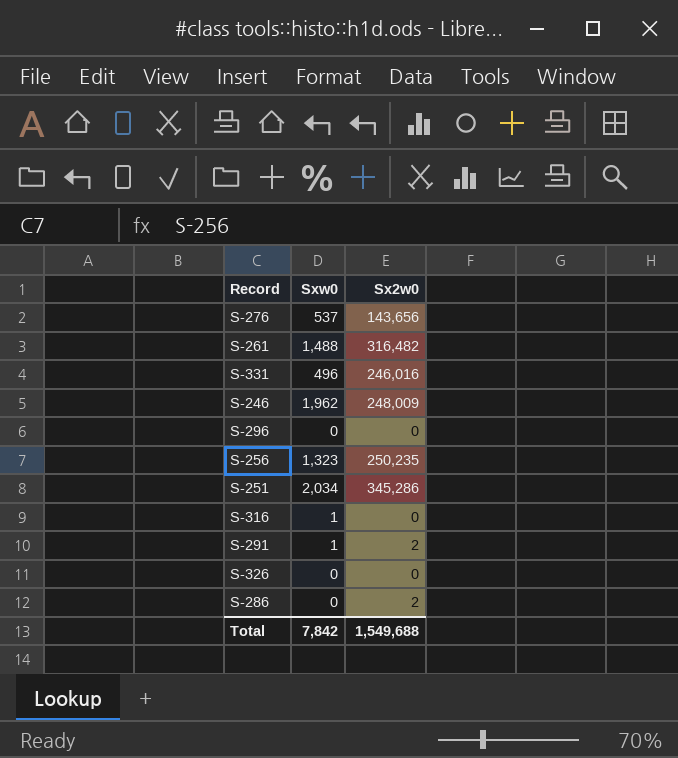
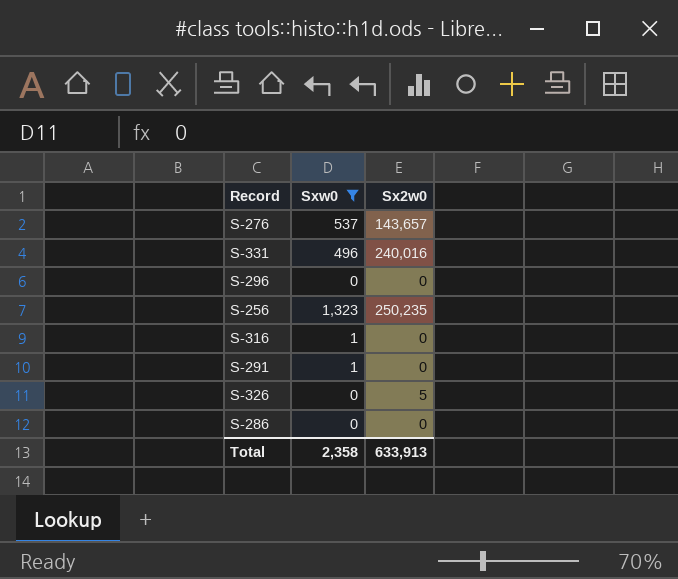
filter: none -> Sxw0 <= 1,323
S-276 | Sx2w0: 143,656 -> 143,657
S-331 | Sx2w0: 246,016 -> 240,016
S-291 | Sx2w0: 2 -> 0
S-326 | Sx2w0: 0 -> 5
S-286 | Sx2w0: 2 -> 0
Total | Sxw0: 7,842 -> 2,358
Total | Sx2w0: 1,549,688 -> 633,913

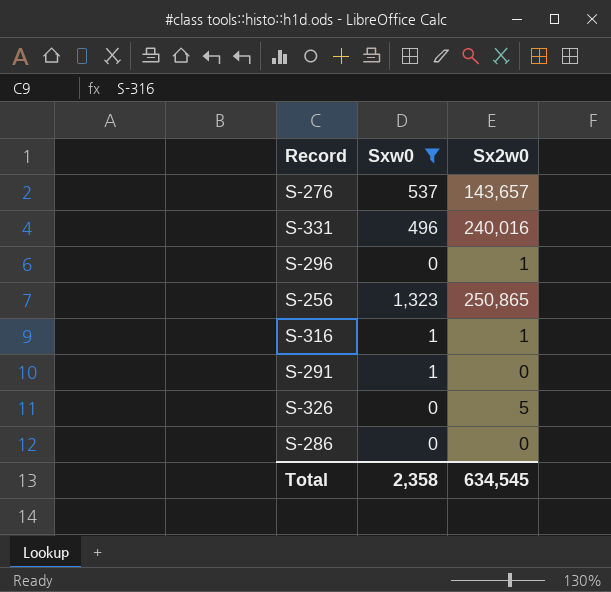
S-296 | Sx2w0: 0 -> 1
S-256 | Sx2w0: 250,235 -> 250,865
S-316 | Sx2w0: 0 -> 1
Total | Sx2w0: 633,913 -> 634,545

